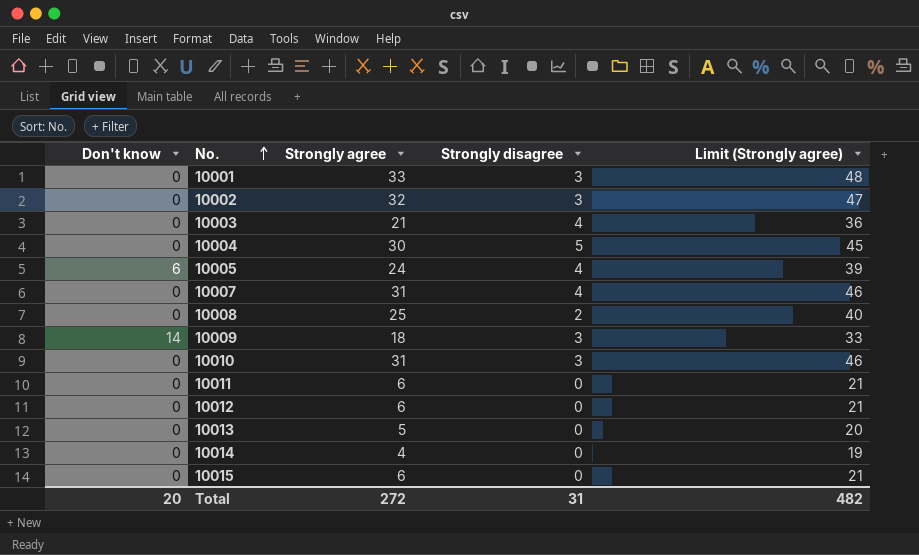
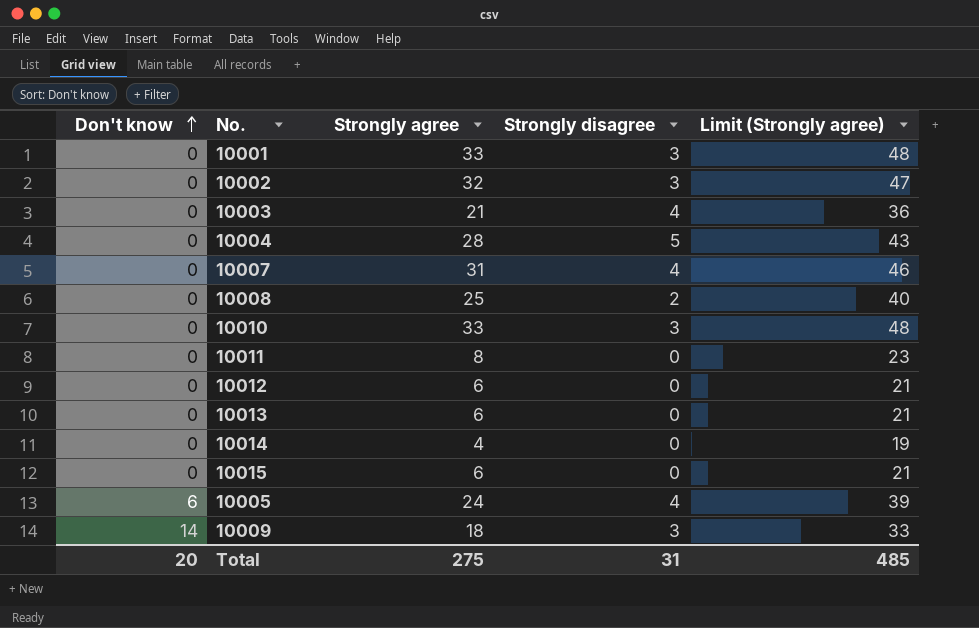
row order: No. ascending -> Don't know ascending
10004 | Strongly agree: 30 -> 28
10004 | Limit (Strongly agree): 45 -> 43
10010 | Strongly agree: 31 -> 33
10010 | Limit (Strongly agree): 46 -> 48
10011 | Strongly agree: 6 -> 8
10011 | Limit (Strongly agree): 21 -> 23
10013 | Strongly agree: 5 -> 6
10013 | Limit (Strongly agree): 20 -> 21
Total | Strongly agree: 272 -> 275
Total | Limit (Strongly agree): 482 -> 485

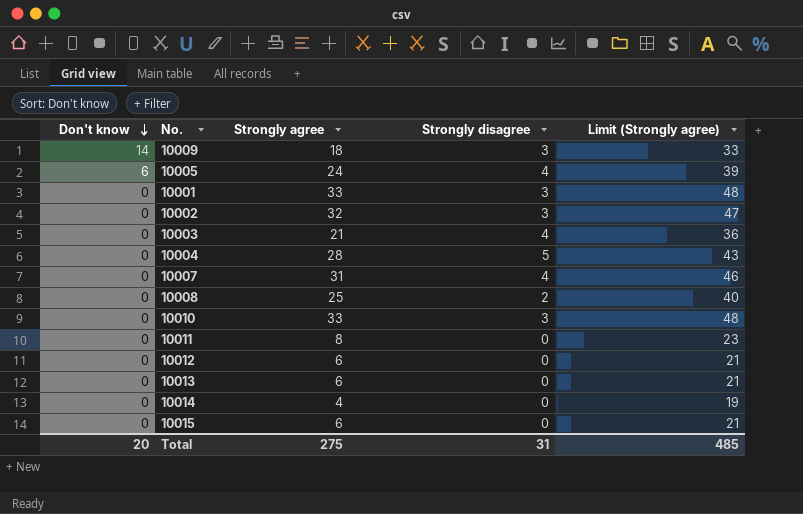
row order: Don't know ascending -> Don't know descending

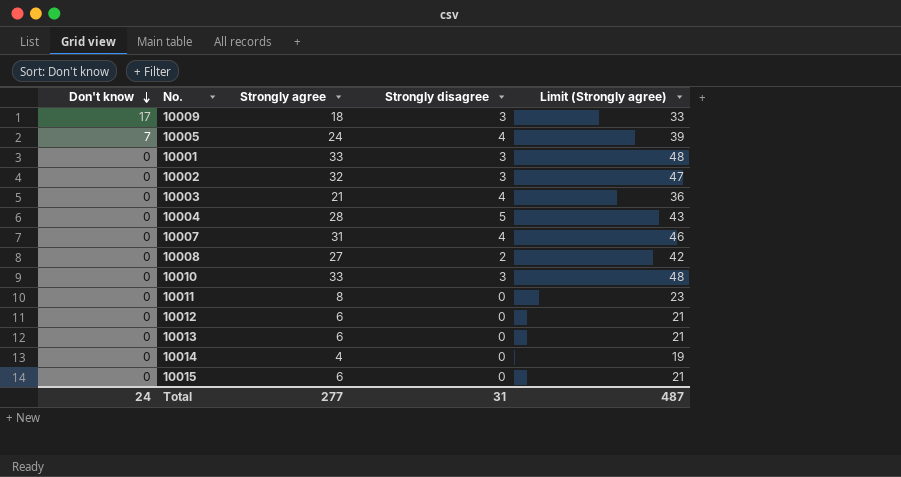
10009 | Don't know: 14 -> 17
10005 | Don't know: 6 -> 7
10008 | Strongly agree: 25 -> 27
10008 | Limit (Strongly agree): 40 -> 42
Total | Don't know: 20 -> 24
Total | Strongly agree: 275 -> 277
Total | Limit (Strongly agree): 485 -> 487

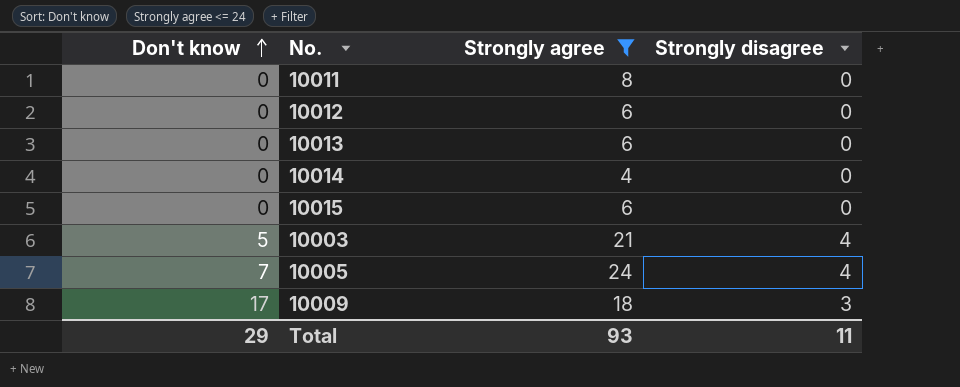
filter: none -> Strongly agree <= 24
row order: Don't know descending -> Don't know ascending
column Limit (Strongly agree) | formula: [Strongly agree] + 15 -> none
10003 | Don't know: 0 -> 5
Total | Don't know: 24 -> 29
Total | Strongly agree: 277 -> 93
Total | Strongly disagree: 31 -> 11

